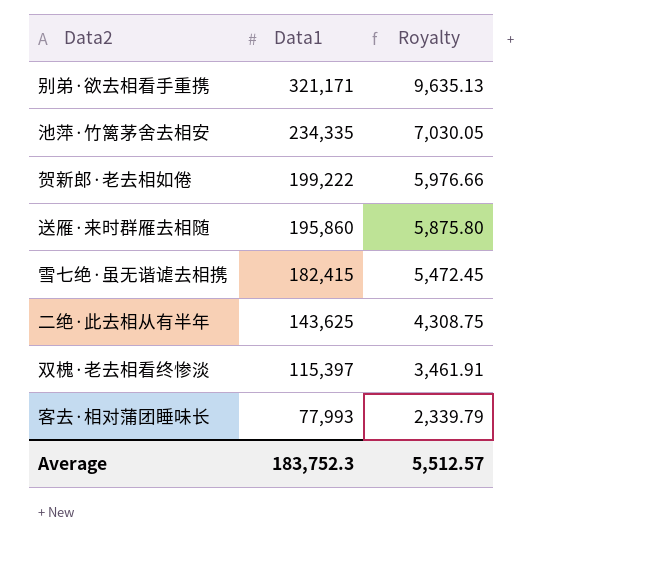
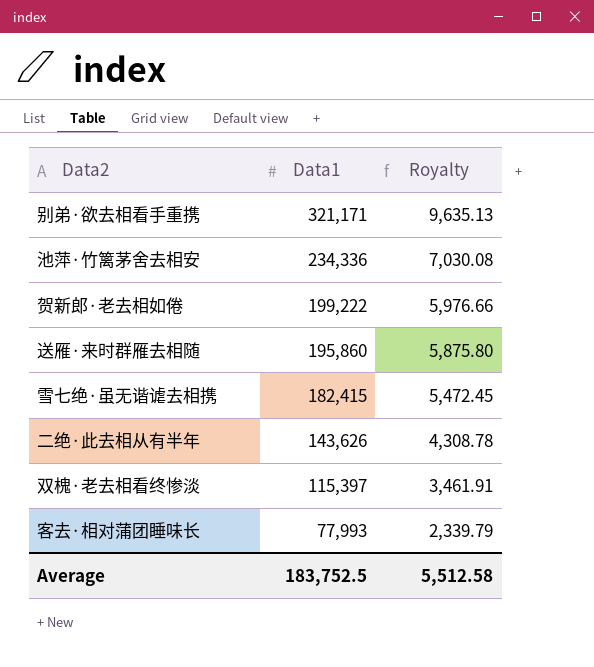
池萍·竹篱茅舍去相安 | Data1: 234,335 -> 234,336
池萍·竹篱茅舍去相安 | Royalty: 7,030.05 -> 7,030.08
二绝·此去相从有半年 | Data1: 143,625 -> 143,626
二绝·此去相从有半年 | Royalty: 4,308.75 -> 4,308.78
Average | Data1: 183,752.3 -> 183,752.5
Average | Royalty: 5,512.57 -> 5,512.58

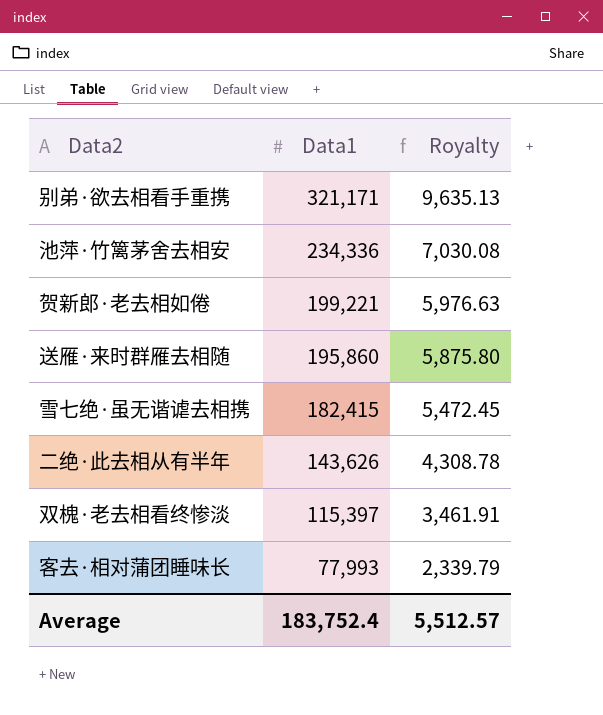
贺新郎·老去相如倦 | Data1: 199,222 -> 199,221
贺新郎·老去相如倦 | Royalty: 5,976.66 -> 5,976.63
Average | Data1: 183,752.5 -> 183,752.4
Average | Royalty: 5,512.58 -> 5,512.57

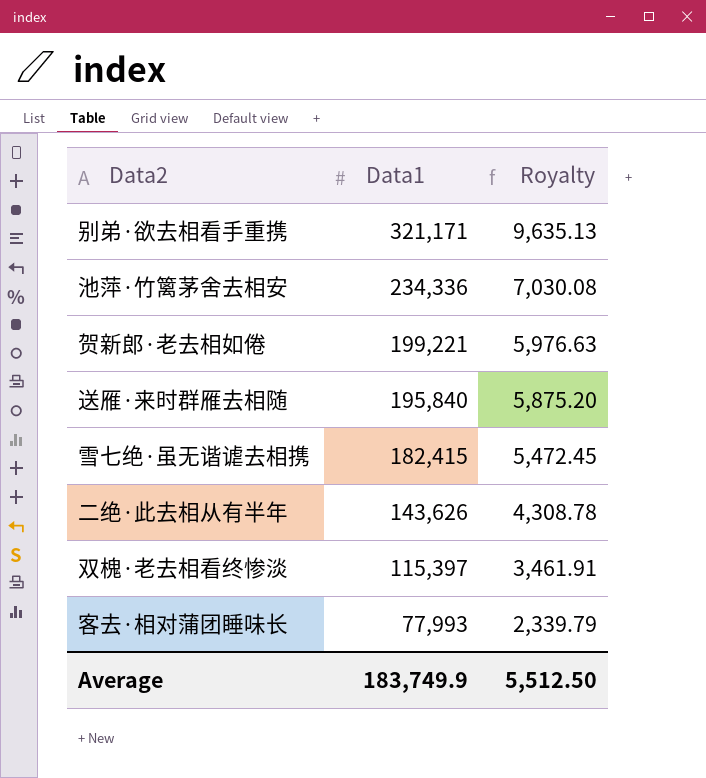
送雁·来时群雁去相随 | Data1: 195,860 -> 195,840
送雁·来时群雁去相随 | Royalty: 5,875.80 -> 5,875.20
Average | Data1: 183,752.4 -> 183,749.9
Average | Royalty: 5,512.57 -> 5,512.50

